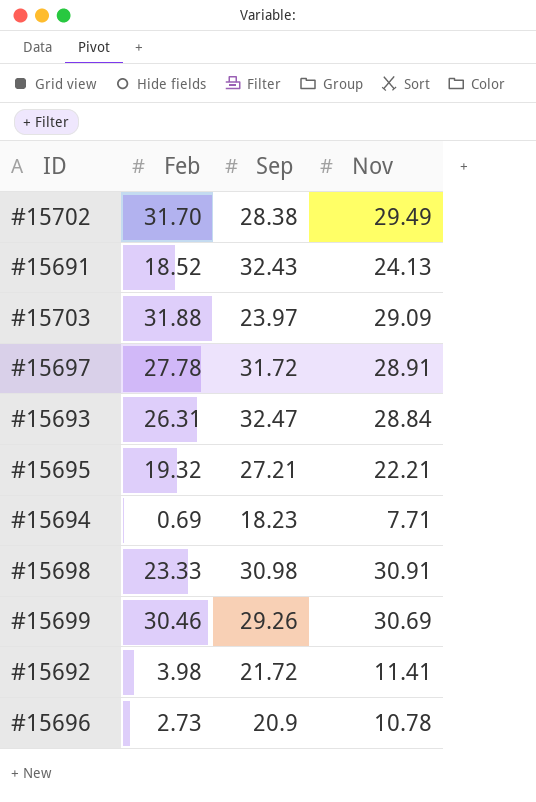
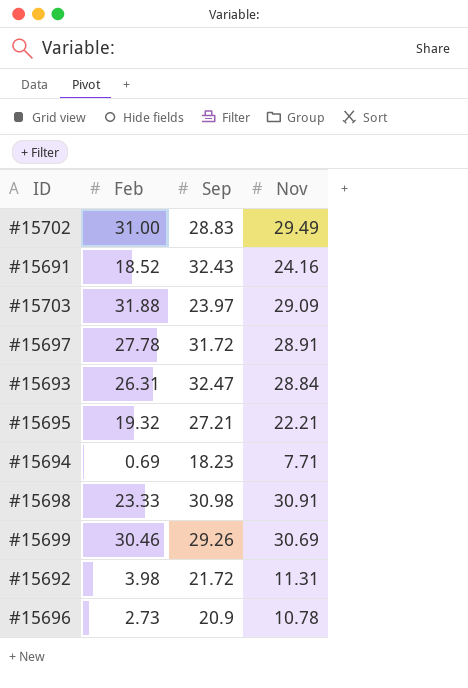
#15702 | Feb: 31.70 -> 31.00
#15702 | Sep: 28.38 -> 28.83
#15691 | Nov: 24.13 -> 24.16
#15692 | Nov: 11.41 -> 11.31

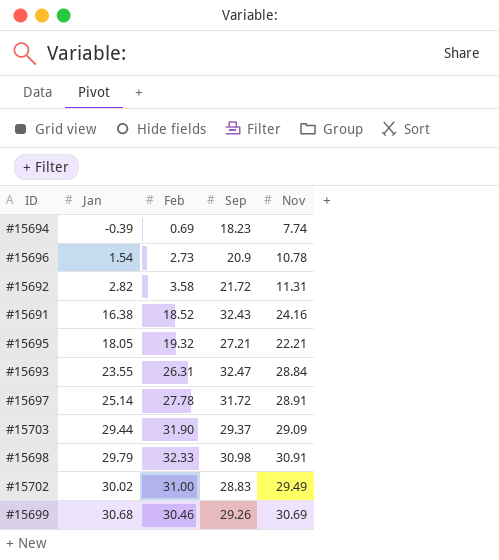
row order: none -> Jan ascending
column Jan | position: none -> 2
#15694 | Nov: 7.71 -> 7.74
#15692 | Feb: 3.98 -> 3.58
#15703 | Feb: 31.88 -> 31.90
#15703 | Sep: 23.97 -> 29.37
#15698 | Feb: 23.33 -> 32.33

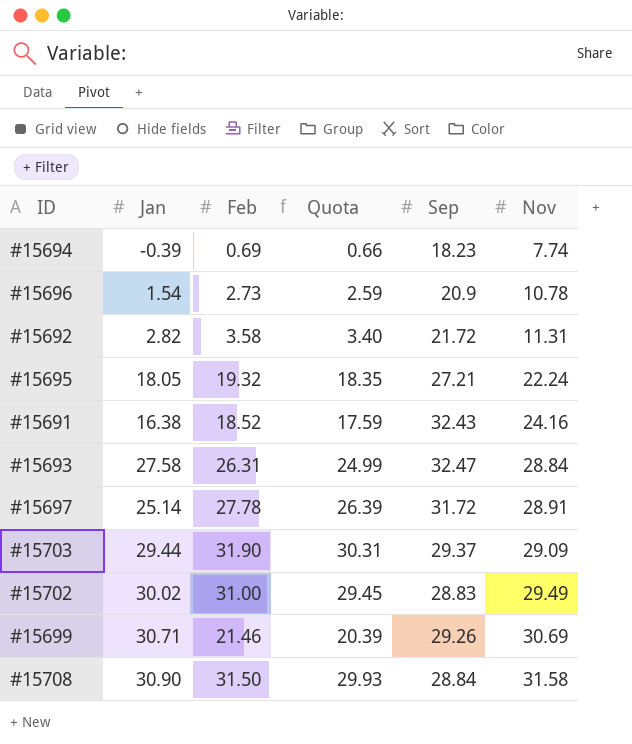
row order: Jan ascending -> Nov ascending
column Quota | formula: none -> [Feb] * 0.95
row #15698: 29.79 | 32.33 | 30.98 | 30.91 -> none
#15695 | Nov: 22.21 -> 22.24
#15693 | Jan: 23.55 -> 27.58
#15699 | Jan: 30.68 -> 30.71
#15699 | Feb: 30.46 -> 21.46
row #15708: none -> 30.90 | 31.50 | 29.93 | 28.84 | 31.58

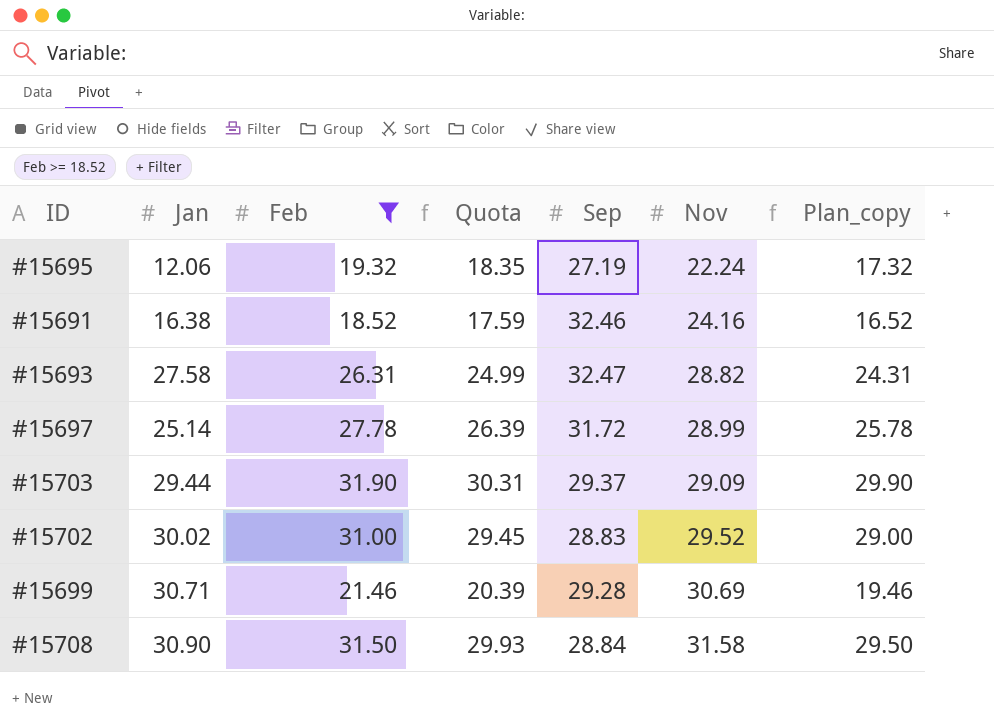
filter: none -> Feb >= 18.52
column Plan_copy | formula: none -> [Feb] - 2
#15695 | Jan: 18.05 -> 12.06
#15695 | Sep: 27.21 -> 27.19
#15691 | Sep: 32.43 -> 32.46
#15693 | Nov: 28.84 -> 28.82
#15697 | Nov: 28.91 -> 28.99
#15702 | Nov: 29.49 -> 29.52
#15699 | Sep: 29.26 -> 29.28

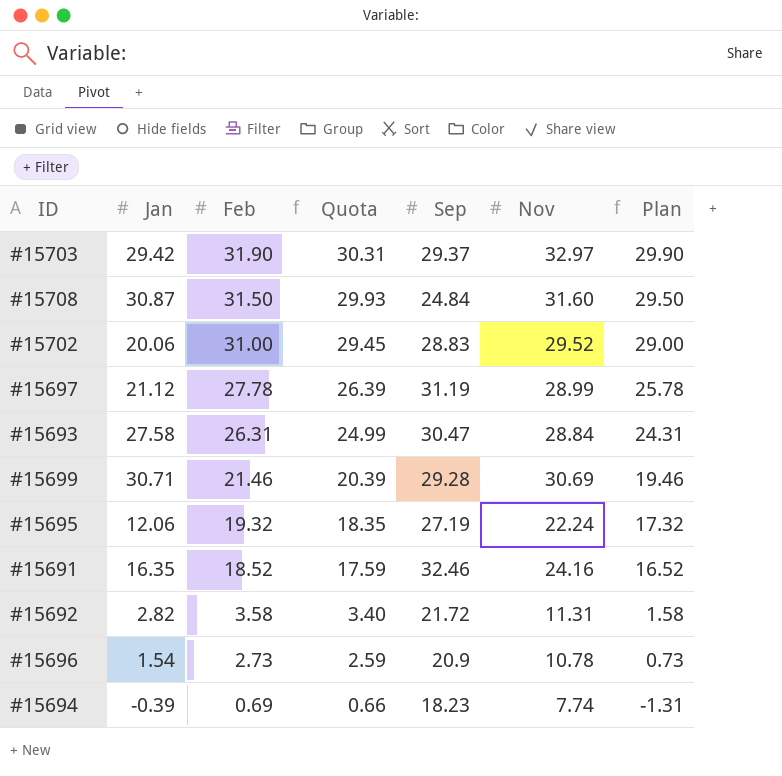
filter: Feb >= 18.52 -> none
row order: Nov ascending -> Feb descending
column name: Plan_copy -> Plan
#15703 | Jan: 29.44 -> 29.42
#15703 | Nov: 29.09 -> 32.97
#15708 | Jan: 30.90 -> 30.87
#15708 | Sep: 28.84 -> 24.84
#15708 | Nov: 31.58 -> 31.60
#15702 | Jan: 30.02 -> 20.06
#15697 | Jan: 25.14 -> 21.12
#15697 | Sep: 31.72 -> 31.19
#15693 | Sep: 32.47 -> 30.47
#15693 | Nov: 28.82 -> 28.84
#15691 | Jan: 16.38 -> 16.35

